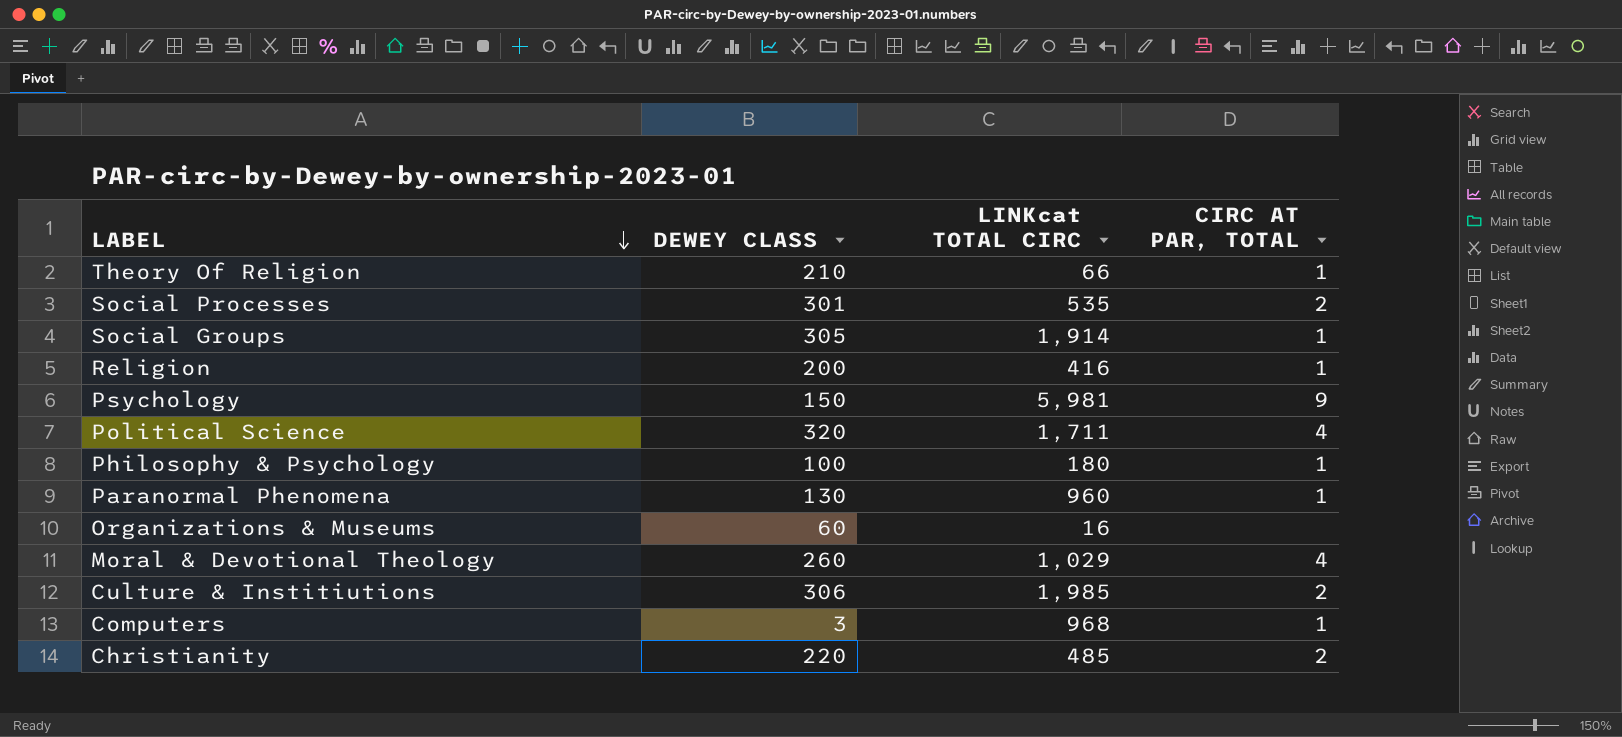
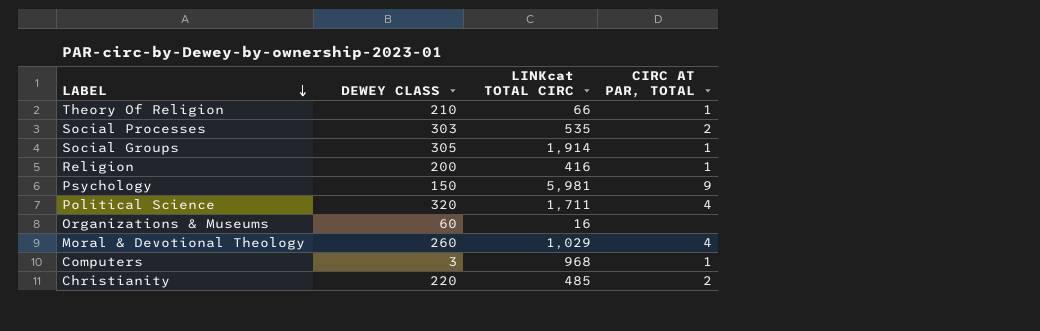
row Philosophy & Psychology: 100 | 180 | 1 -> none
row Paranormal Phenomena: 130 | 960 | 1 -> none
row Culture & Institiutions: 306 | 1,985 | 2 -> none
Social Processes | DEWEY CLASS: 301 -> 303

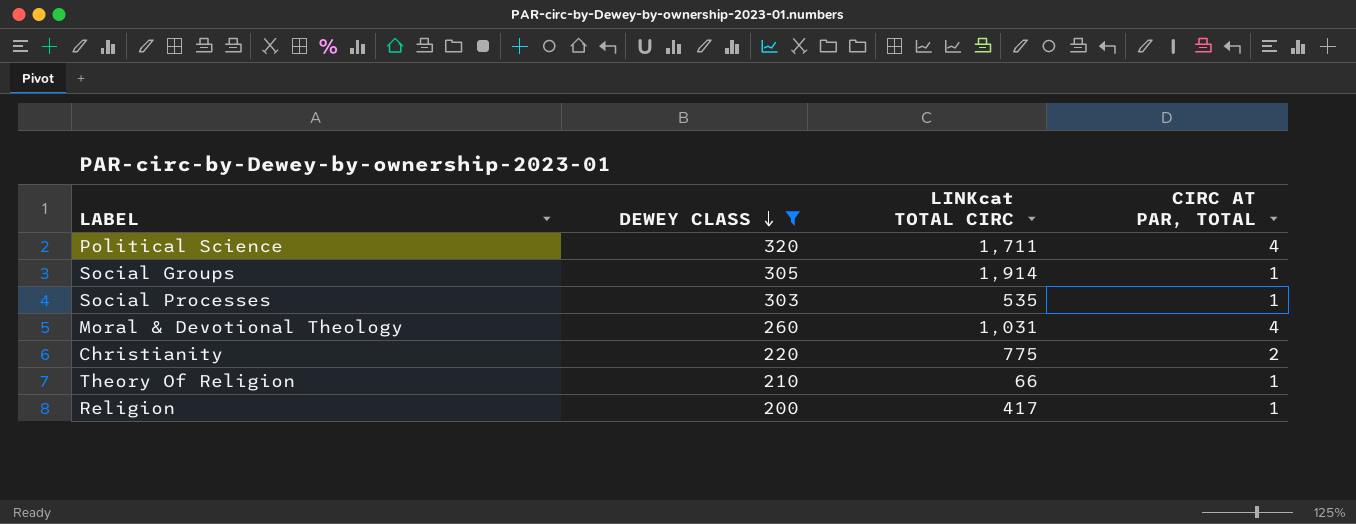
filter: none -> DEWEY CLASS >= 200
row order: LABEL descending -> DEWEY CLASS descending
Social Processes | CIRC AT PAR, TOTAL: 2 -> 1
Moral & Devotional Theology | LINKcat TOTAL CIRC: 1,029 -> 1,031
Christianity | LINKcat TOTAL CIRC: 485 -> 775
Religion | LINKcat TOTAL CIRC: 416 -> 417

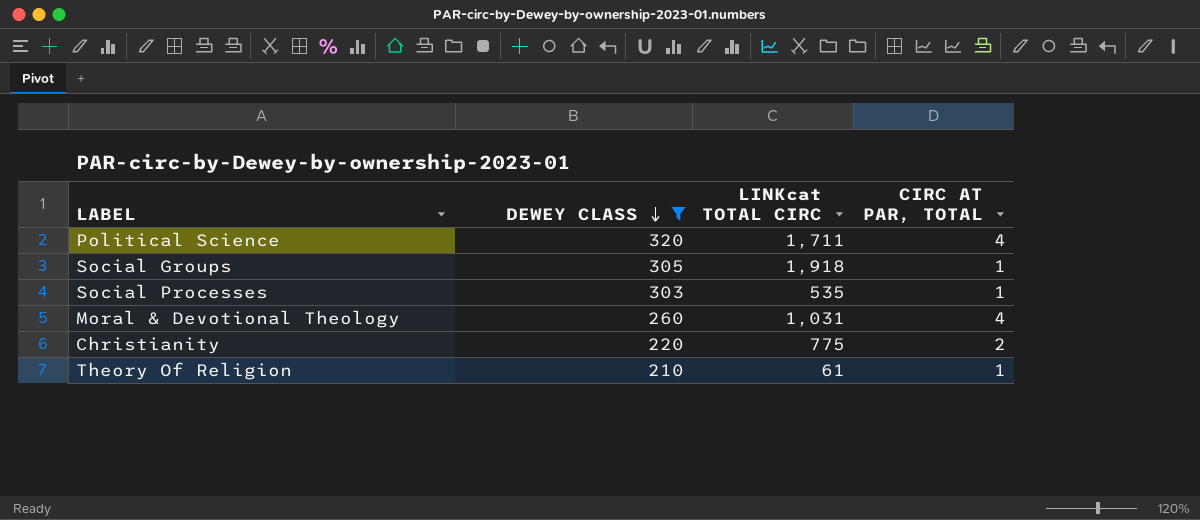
row Religion: 200 | 417 | 1 -> none
Social Groups | LINKcat TOTAL CIRC: 1,914 -> 1,918
Theory Of Religion | LINKcat TOTAL CIRC: 66 -> 61

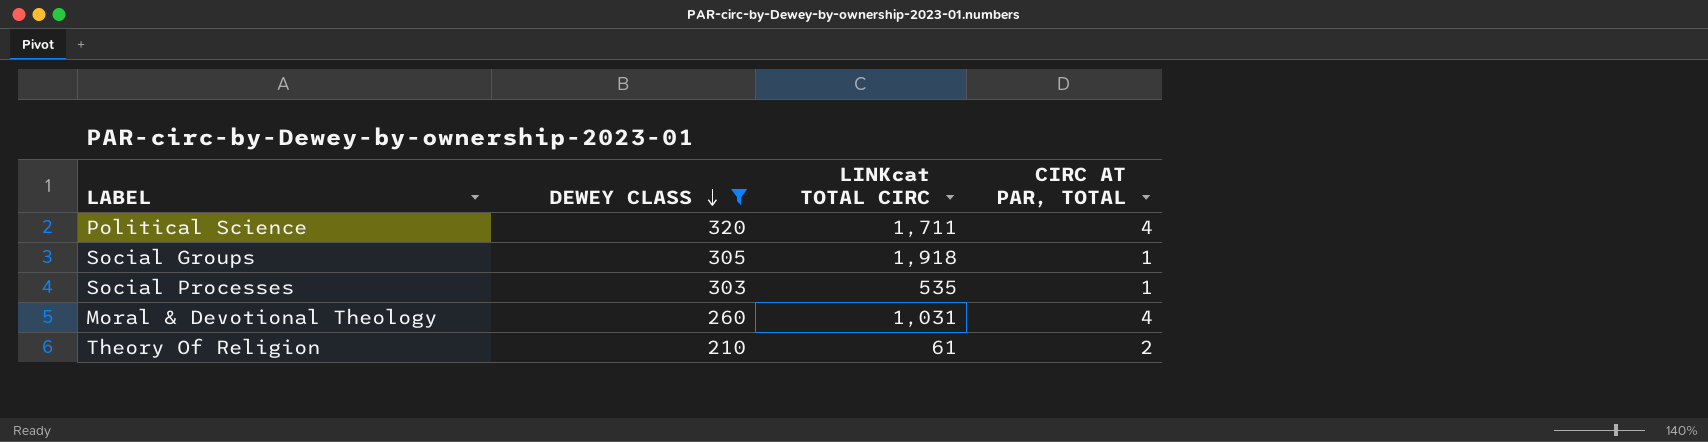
row Christianity: 220 | 775 | 2 -> none
Theory Of Religion | CIRC AT PAR, TOTAL: 1 -> 2

